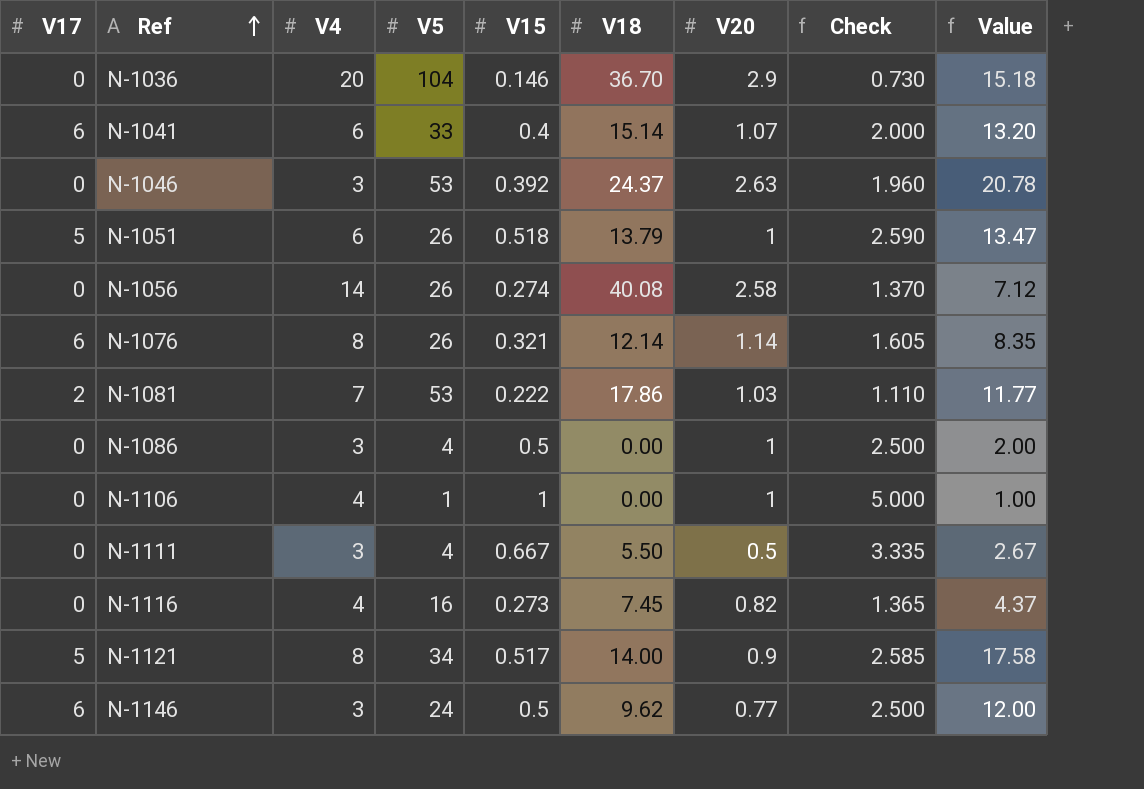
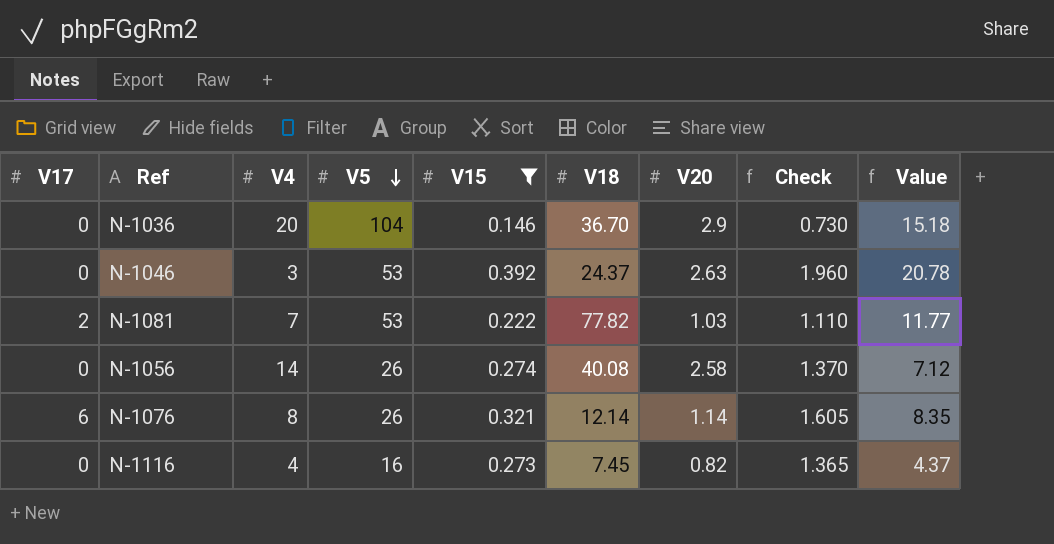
filter: none -> V15 <= 0.392
row order: Ref ascending -> V5 descending
N-1081 | V18: 17.86 -> 77.82

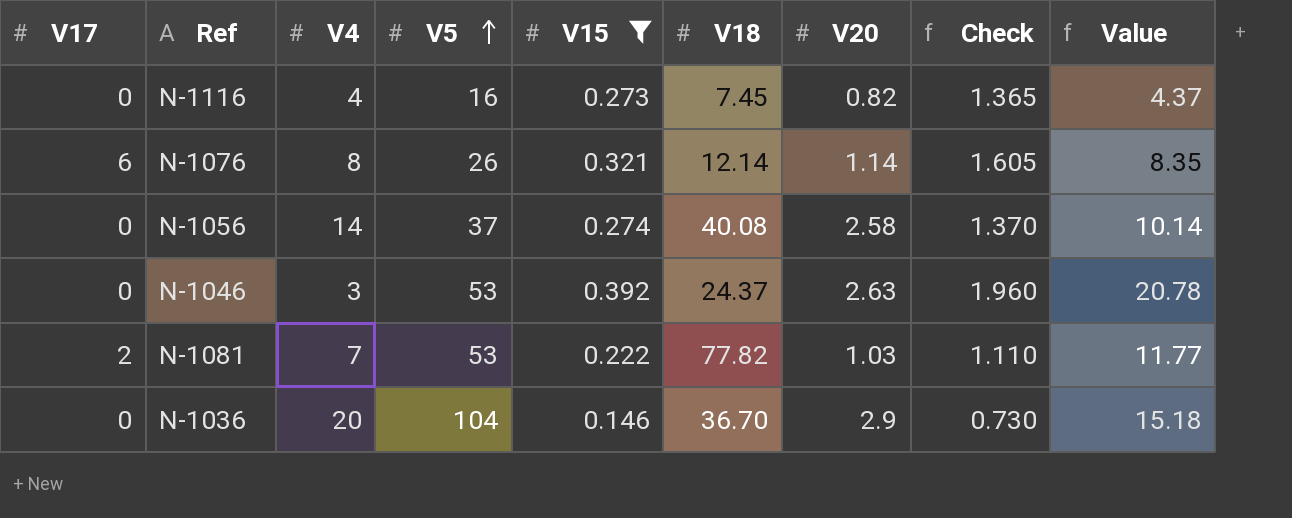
row order: V5 descending -> V5 ascending
N-1056 | V5: 26 -> 37
N-1056 | Value: 7.12 -> 10.14

